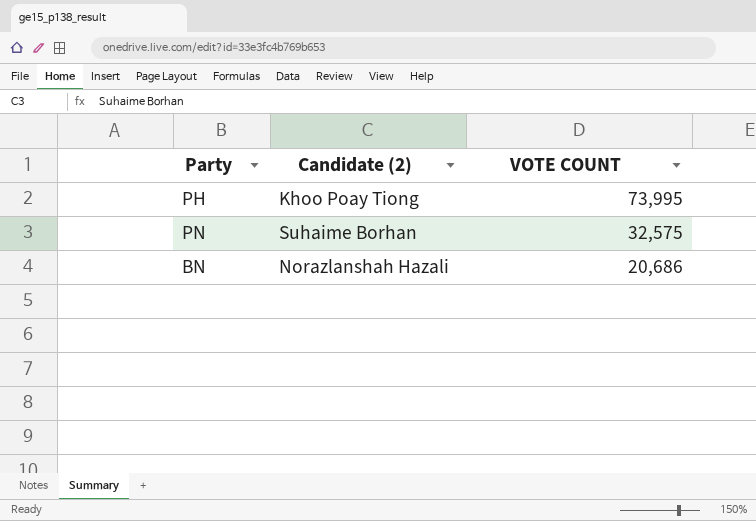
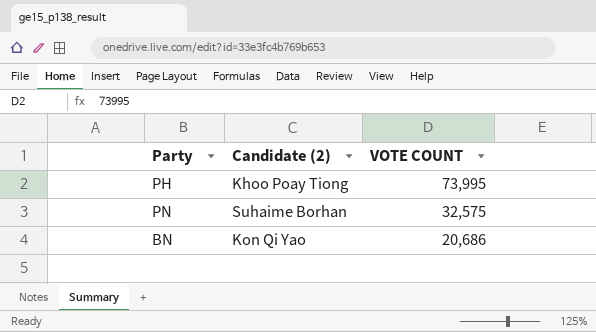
BN | Candidate (2): Norazlanshah Hazali -> Kon Qi Yao

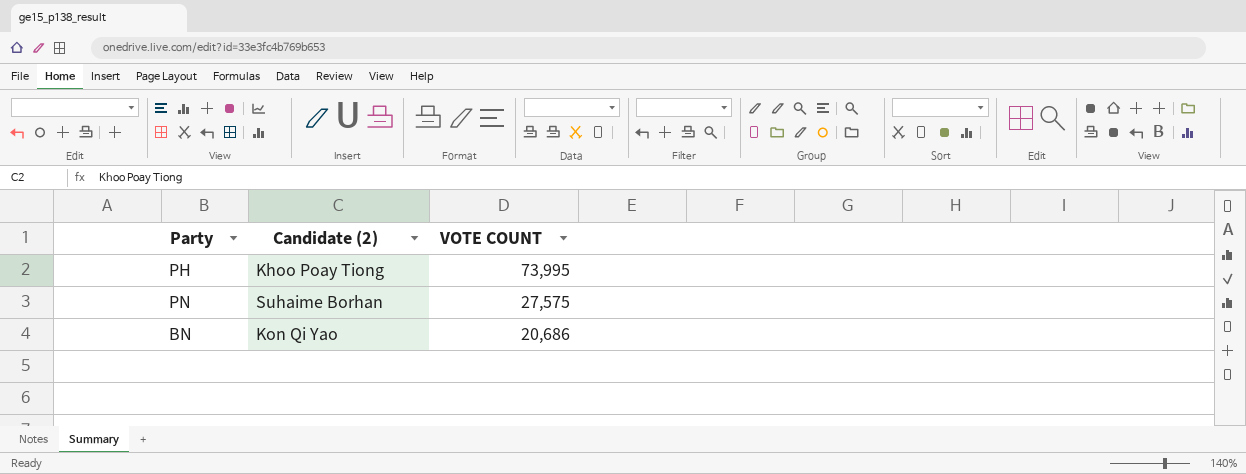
PN | VOTE COUNT: 32,575 -> 27,575

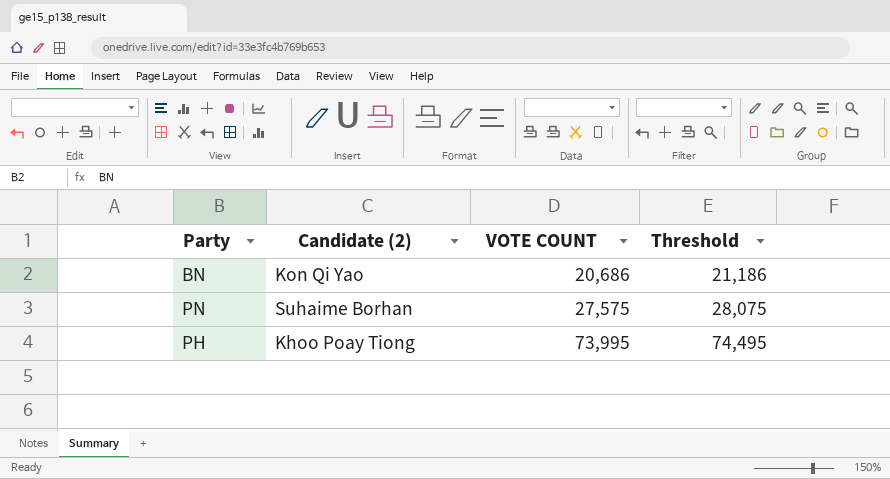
row order: VOTE COUNT descending -> VOTE COUNT ascending
column Threshold | formula: none -> [VOTE COUNT] + 500

